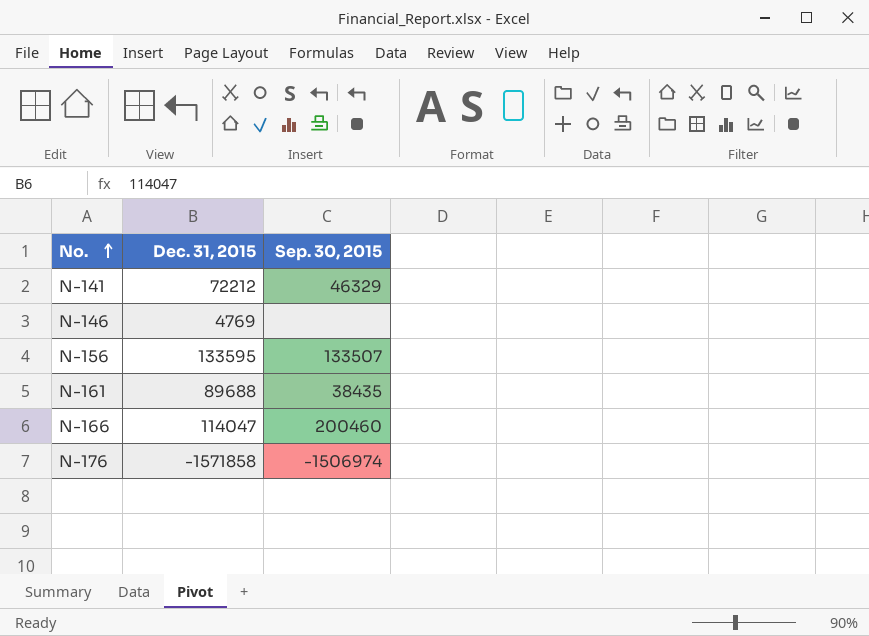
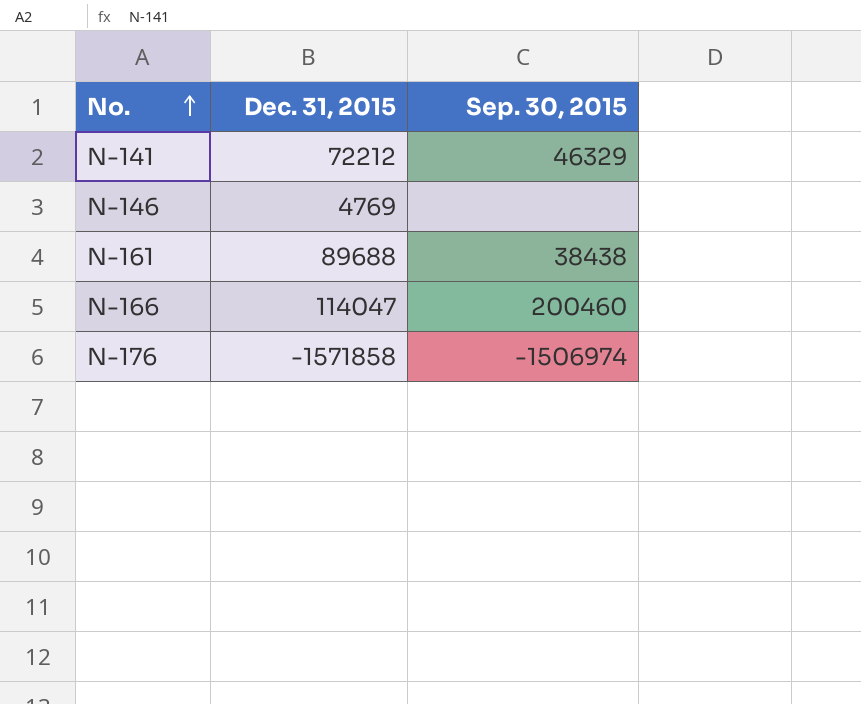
row N-156: 133595 | 133507 -> none
N-161 | Sep. 30, 2015: 38435 -> 38438

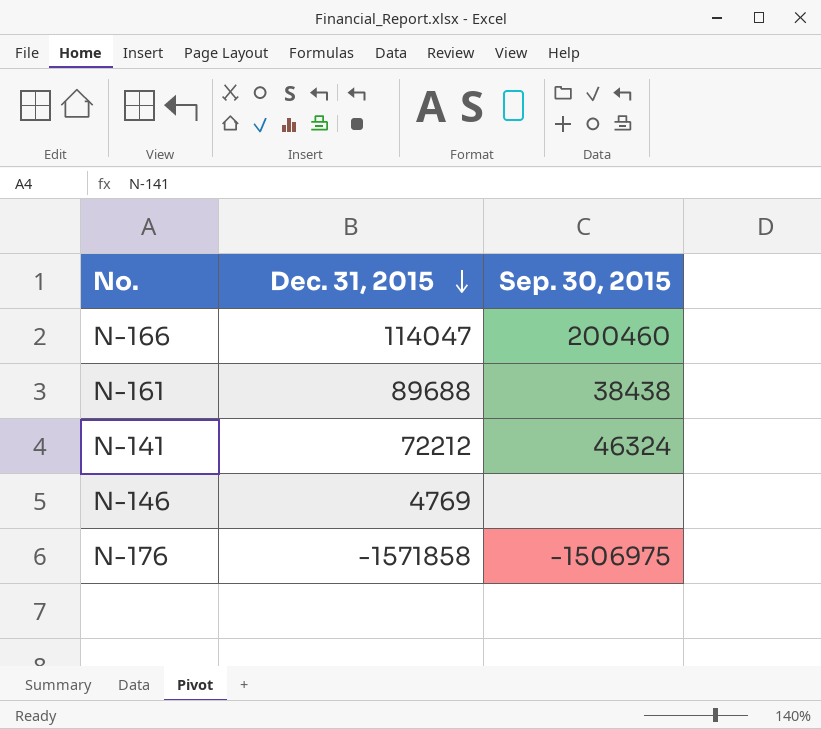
row order: No. ascending -> Dec. 31, 2015 descending
N-141 | Sep. 30, 2015: 46329 -> 46324
N-176 | Sep. 30, 2015: -1506974 -> -1506975

